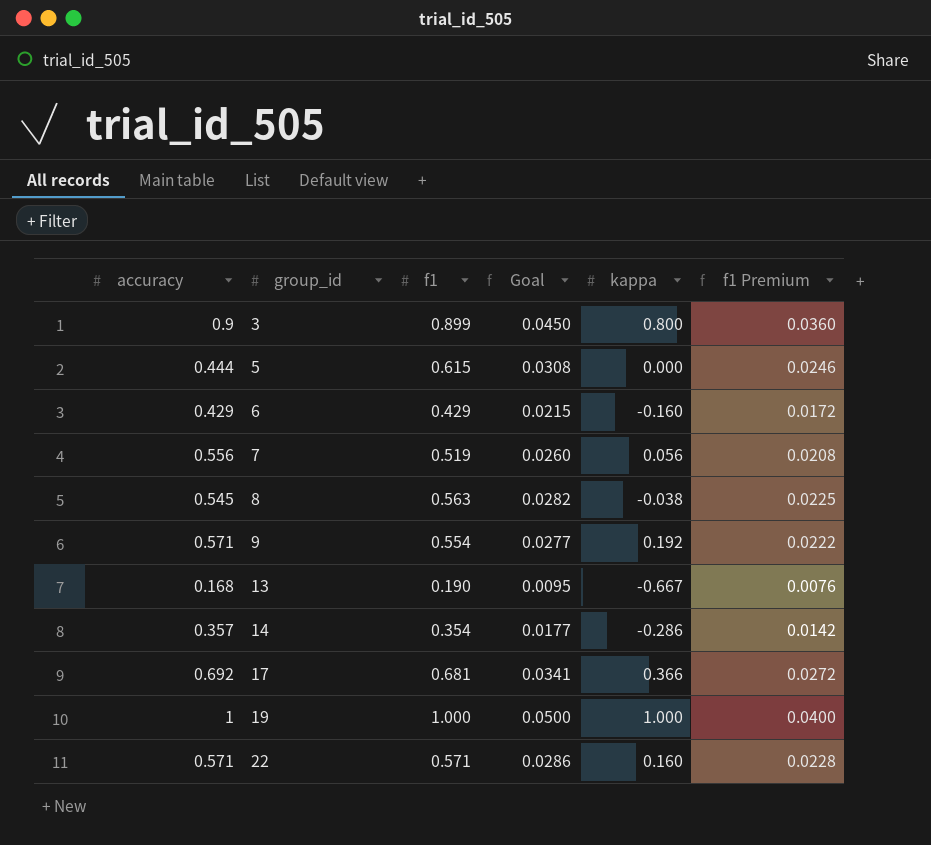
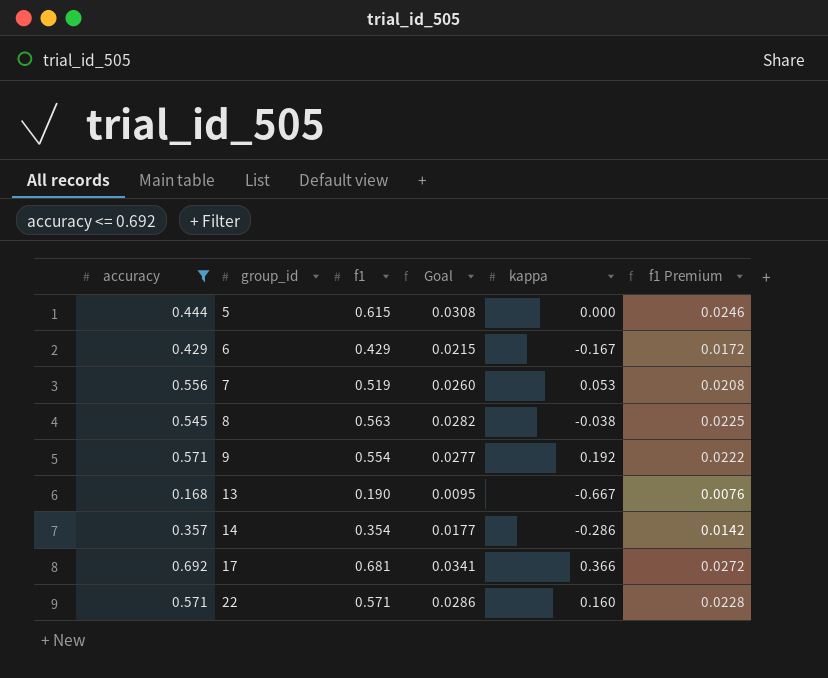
filter: none -> accuracy <= 0.692
6 | kappa: -0.160 -> -0.167
7 | kappa: 0.056 -> 0.053

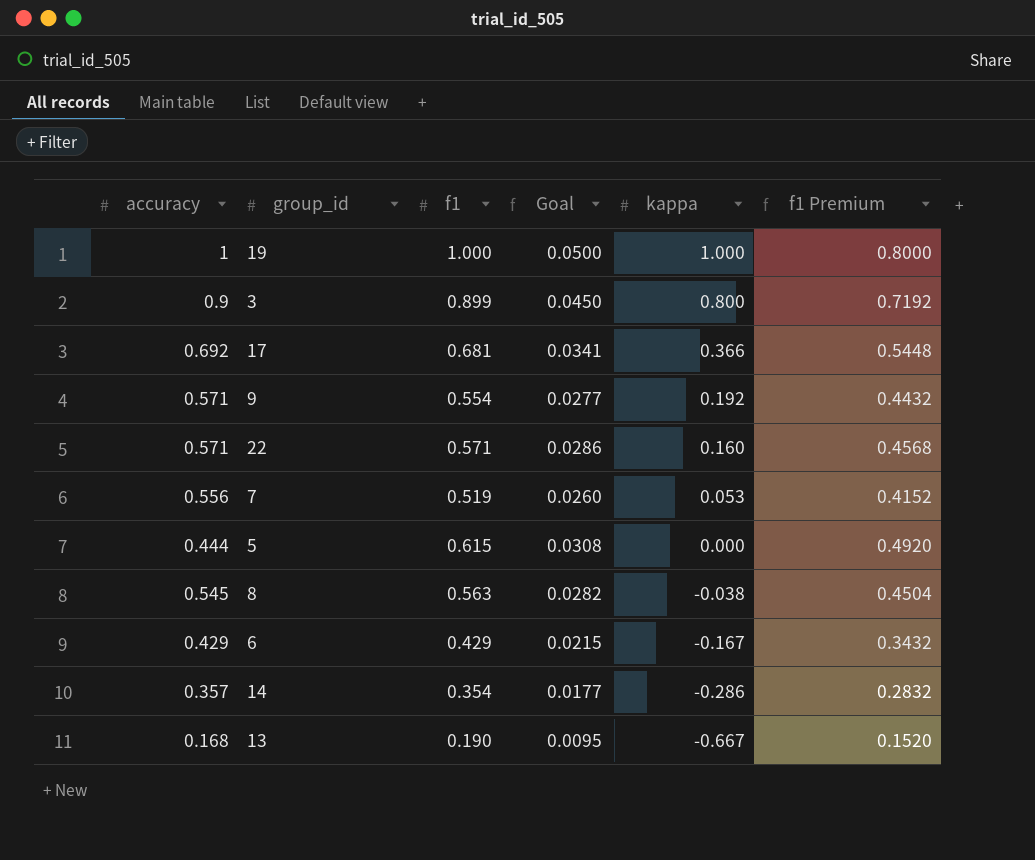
filter: accuracy <= 0.692 -> none
row order: group_id ascending -> kappa descending
column f1 Premium | formula: [f1] * 0.04 -> [f1] * 0.8

